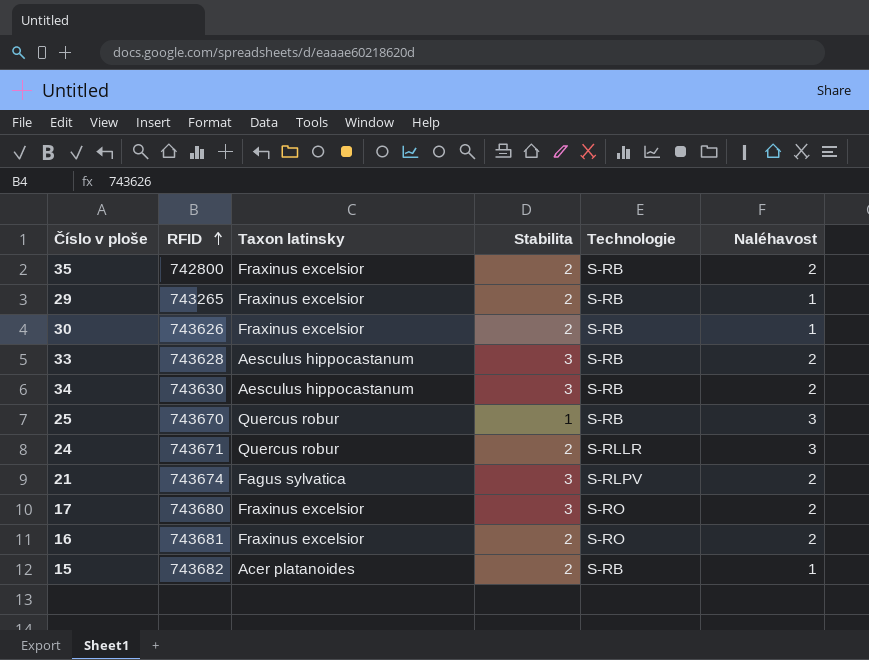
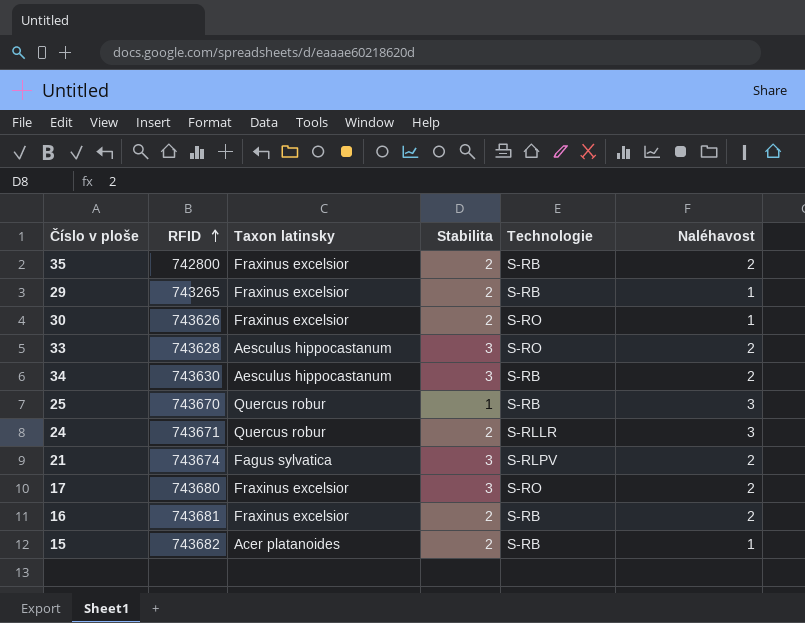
30 | Technologie: S-RB -> S-RO
33 | Technologie: S-RB -> S-RO
16 | Technologie: S-RO -> S-RB

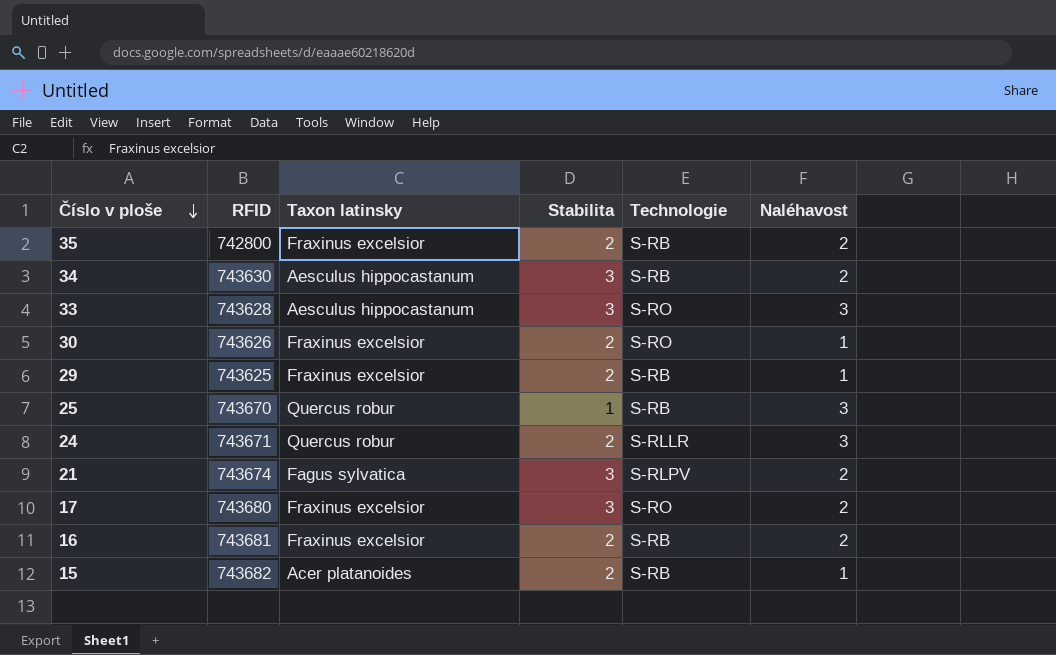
row order: RFID ascending -> Číslo v ploše descending
33 | Naléhavost: 2 -> 3
29 | RFID: 743265 -> 743625

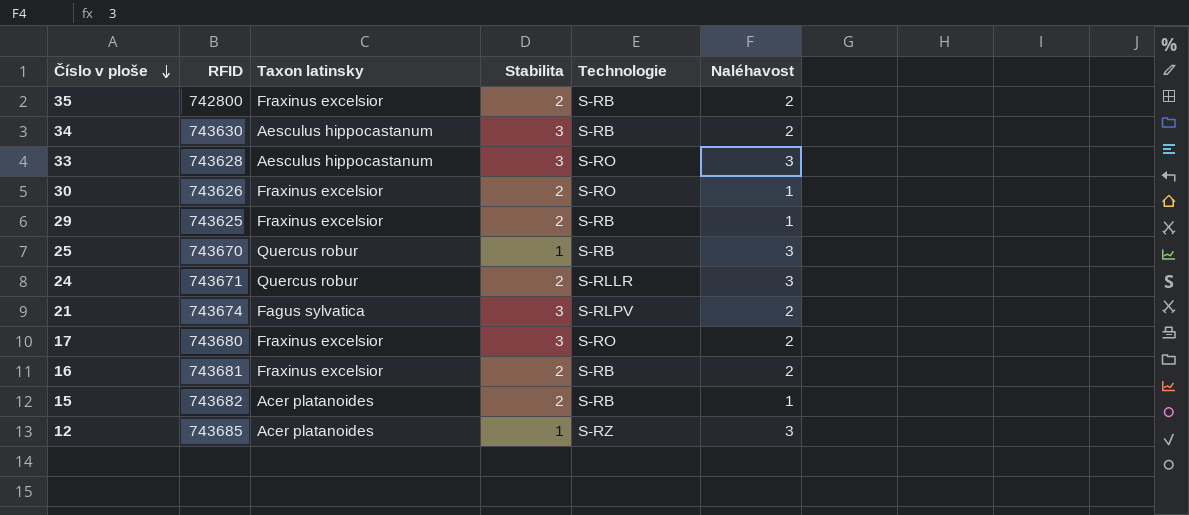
row 12: none -> 743685 | Acer platanoides | 1 | S-RZ | 3

